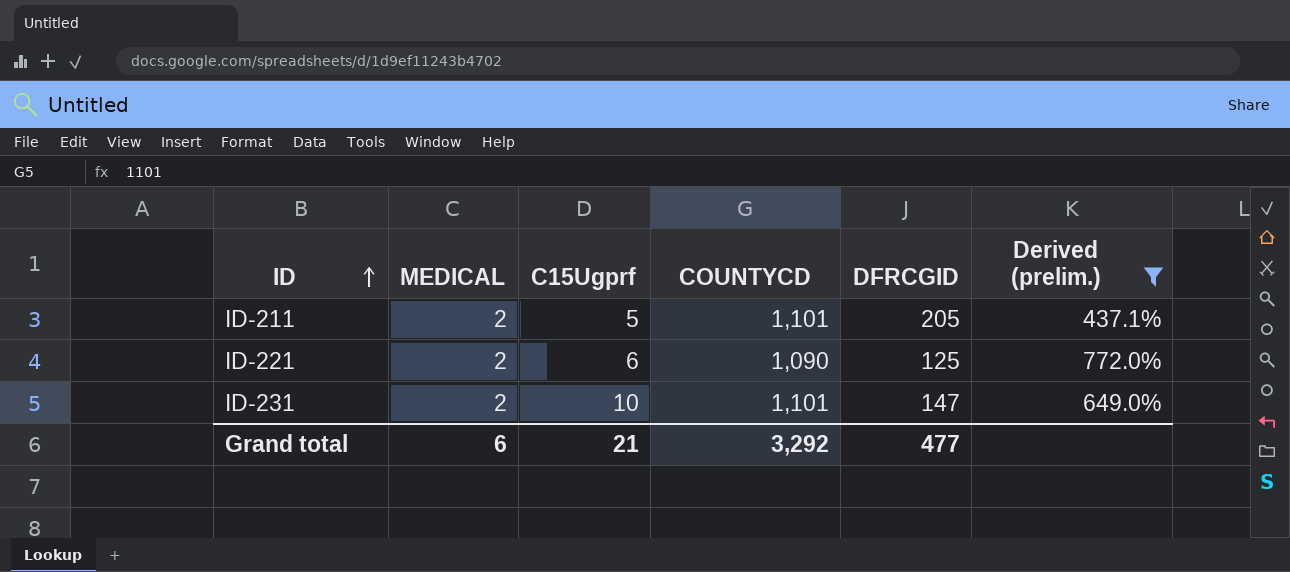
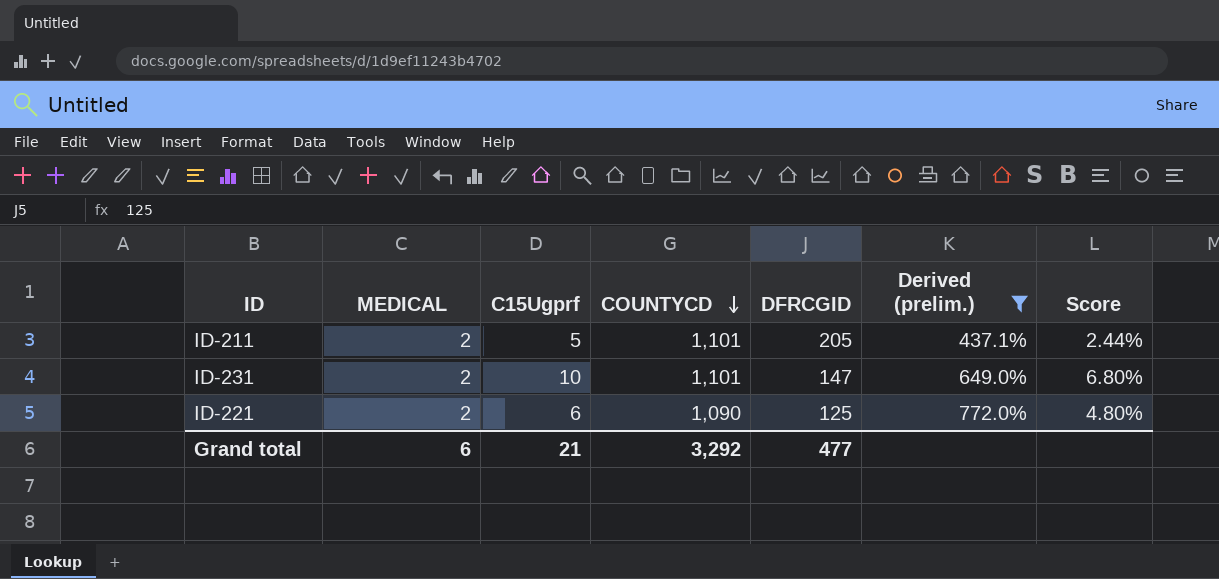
row order: ID ascending -> COUNTYCD descending
column Score | formula: none -> [C15Ugprf] / [DFRCGID]

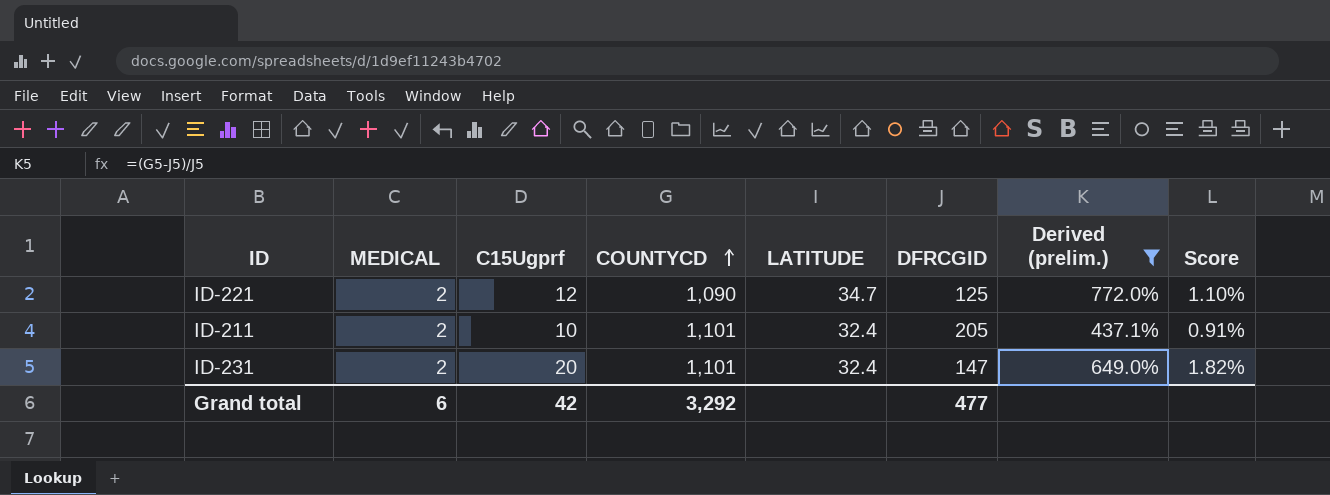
row order: COUNTYCD descending -> COUNTYCD ascending
column LATITUDE | position: none -> 5
column Score | formula: [C15Ugprf] / [DFRCGID] -> [C15Ugprf] / [COUNTYCD]
ID-221 | C15Ugprf: 6 -> 12
ID-211 | C15Ugprf: 5 -> 10
ID-231 | C15Ugprf: 10 -> 20
Grand total | C15Ugprf: 21 -> 42

